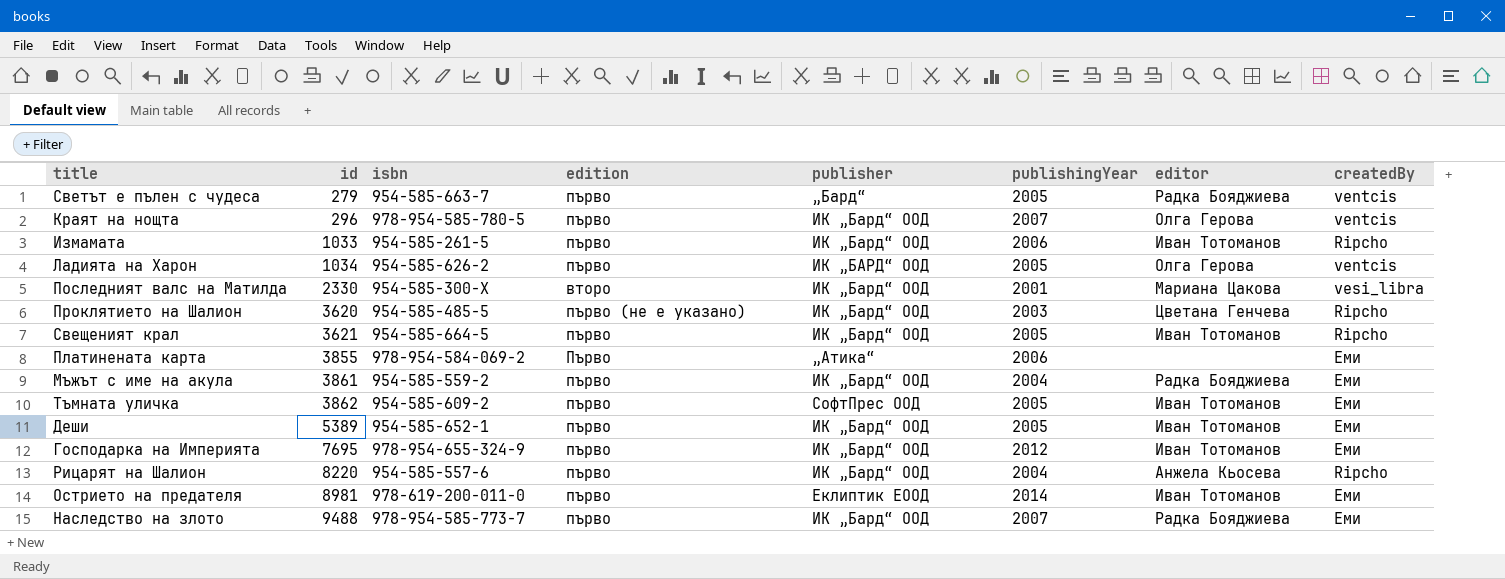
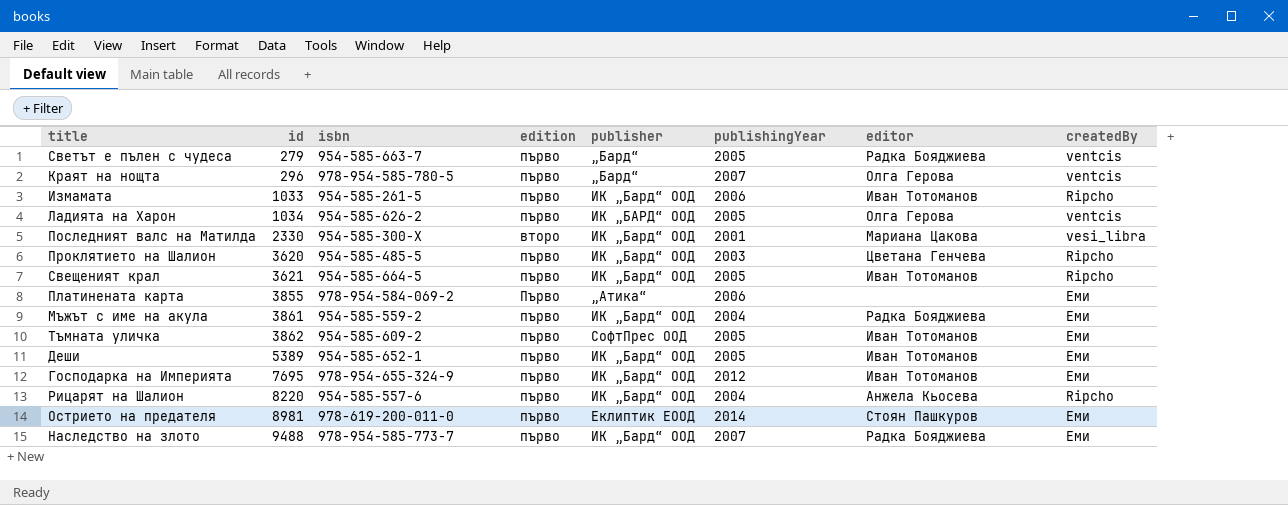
Краят на нощта | publisher: ИК „Бард“ ООД -> „Бард“
Проклятието на Шалион | edition: първо (не е указано) -> първо
Острието на предателя | editor: Иван Тотоманов -> Стоян Пашкуров

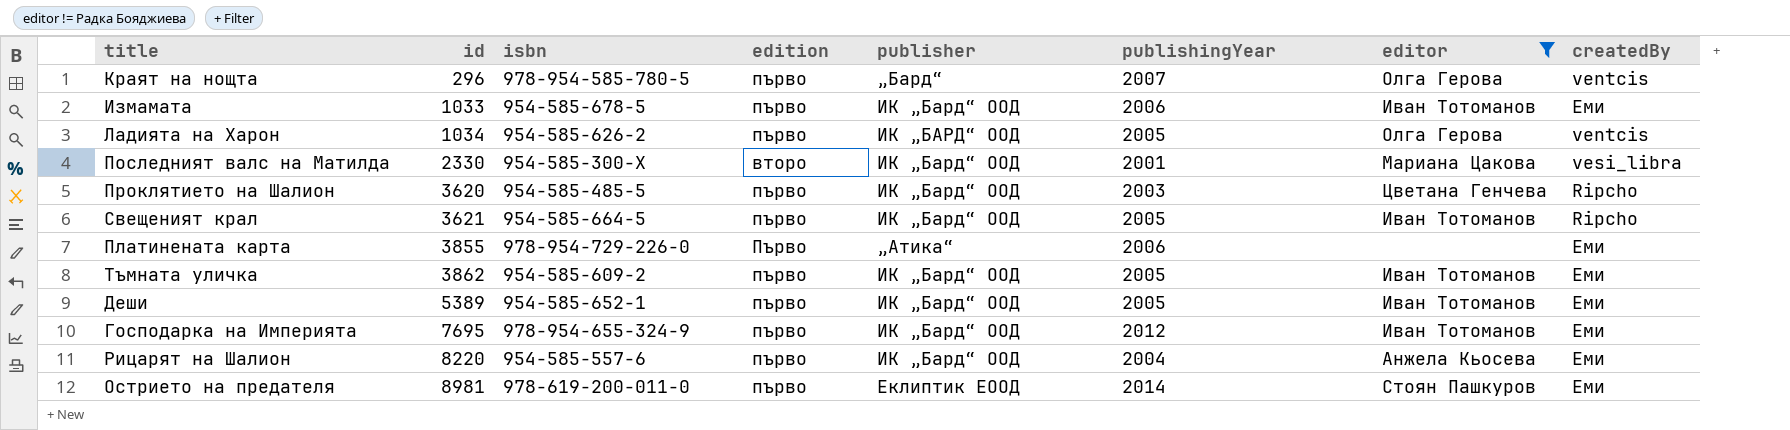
filter: none -> editor != Радка Бояджиева
Измамата | isbn: 954-585-261-5 -> 954-585-678-5
Измамата | createdBy: Ripcho -> Еми
Платинената карта | isbn: 978-954-584-069-2 -> 978-954-729-226-0
Тъмната уличка | publisher: СофтПрес ООД -> ИК „Бард“ ООД
Рицарят на Шалион | createdBy: Ripcho -> Еми

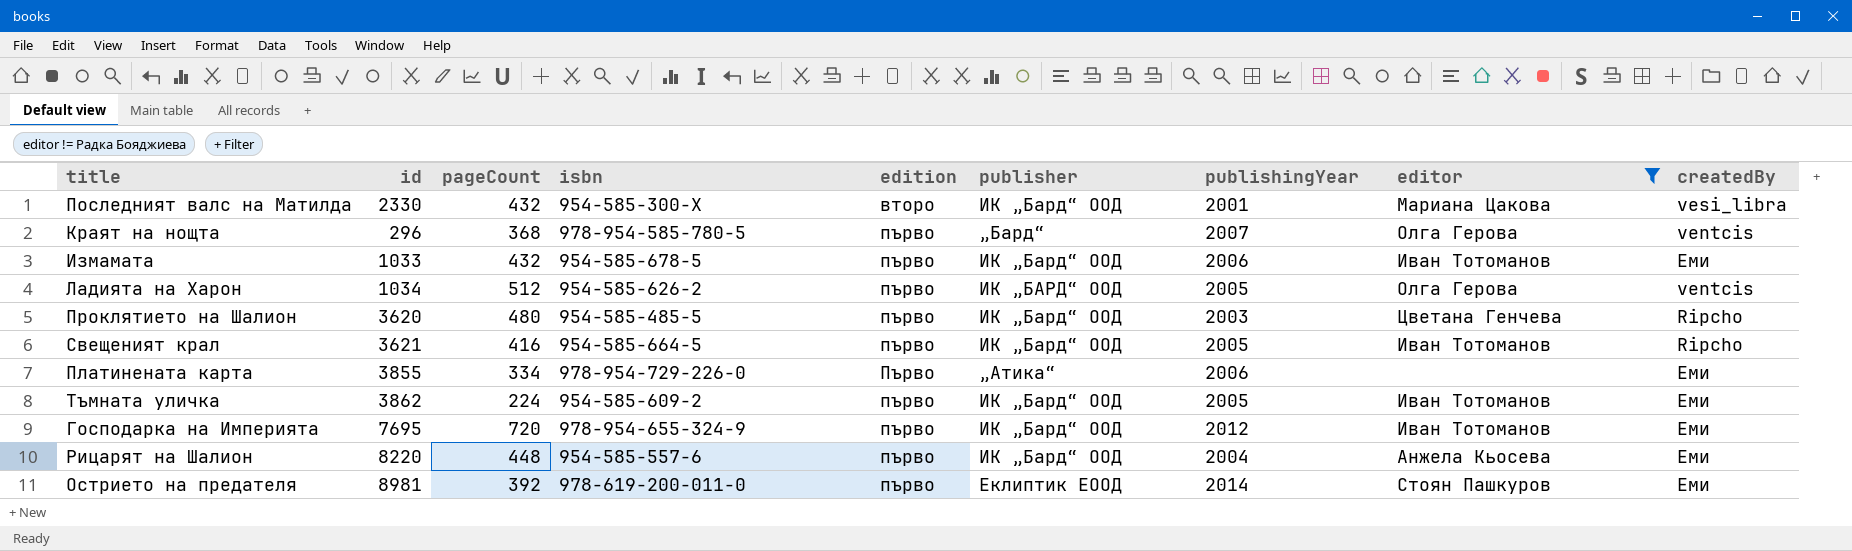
row order: id ascending -> edition ascending
column pageCount | position: none -> 3
row Деши: 5389 | 954-585-652-1 | първо | ИК „Бард“ ООД | 2005 | Иван Тотоманов | Еми -> none

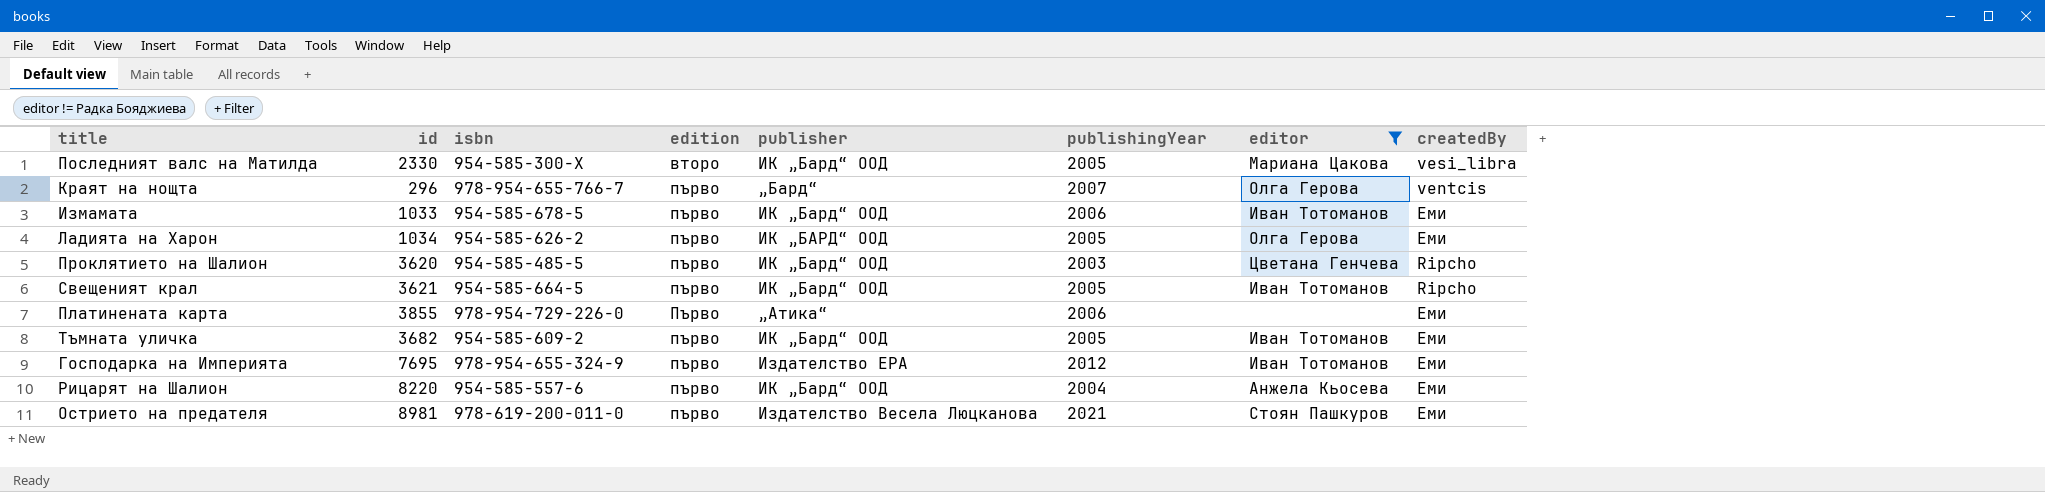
column pageCount | position: 3 -> none
Последният валс на Матилда | publishingYear: 2001 -> 2005
Краят на нощта | isbn: 978-954-585-780-5 -> 978-954-655-766-7
Ладията на Харон | createdBy: ventcis -> Еми
Тъмната уличка | id: 3862 -> 3682
Господарка на Империята | publisher: ИК „Бард“ ООД -> Издателство ЕРА
Острието на предателя | publisher: Еклиптик ЕООД -> Издателство Весела Люцканова
Острието на предателя | publishingYear: 2014 -> 2021

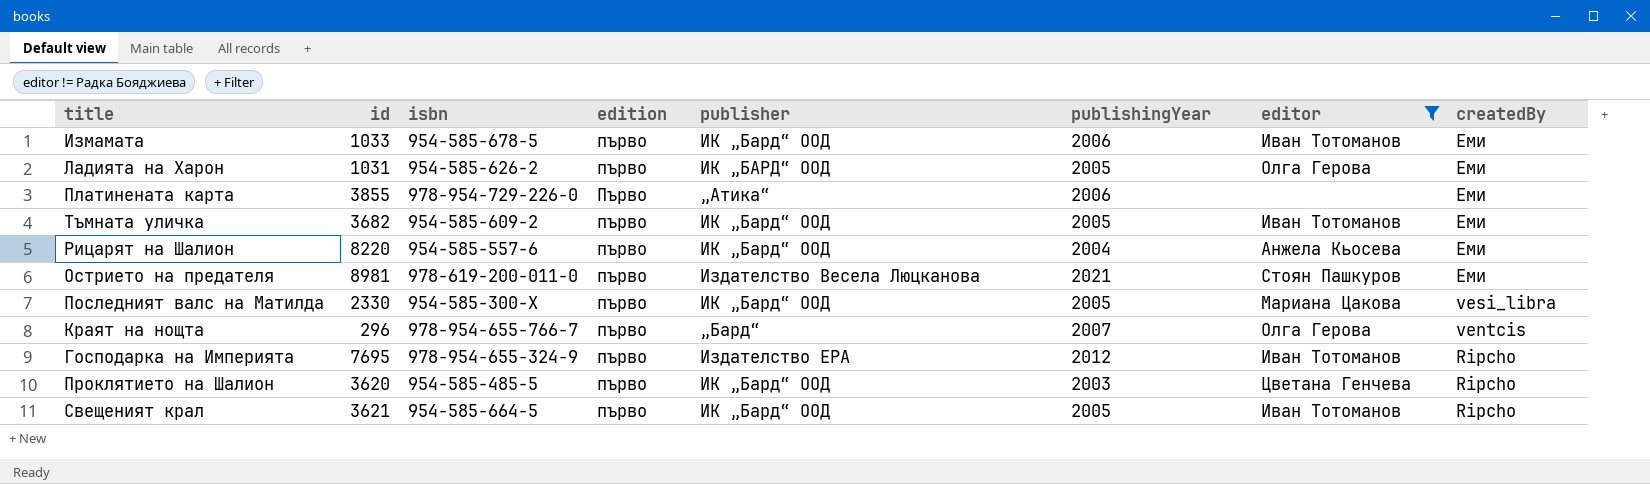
row order: edition ascending -> createdBy descending
Ладията на Харон | id: 1034 -> 1031
Последният валс на Матилда | edition: второ -> първо
Господарка на Империята | createdBy: Еми -> Ripcho

